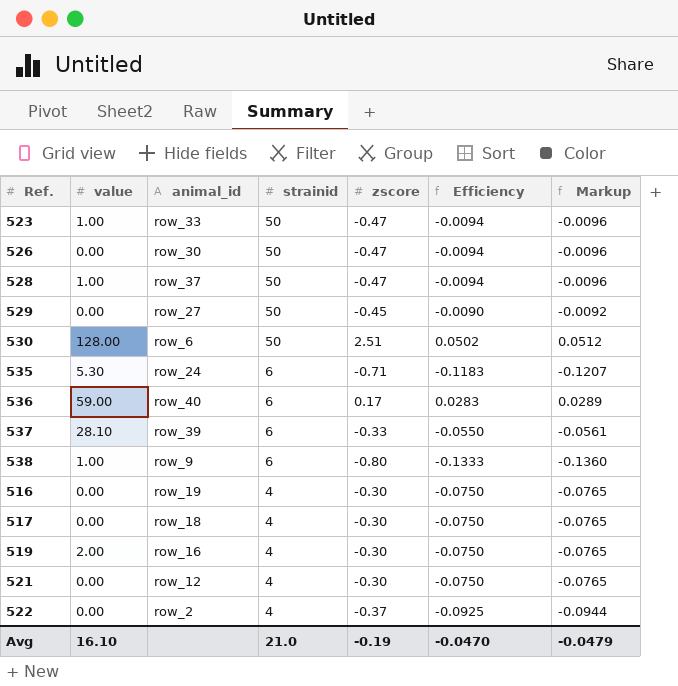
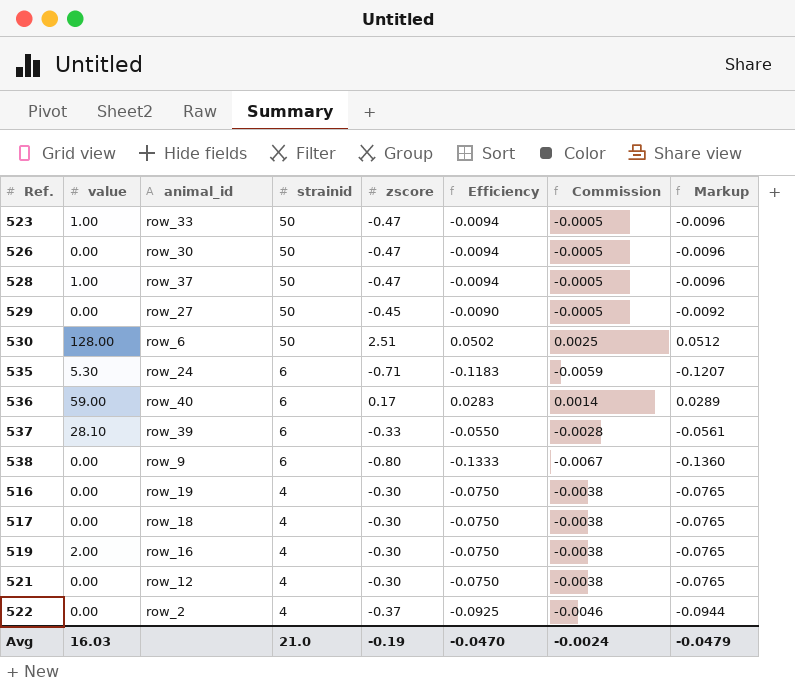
column Commission | formula: none -> [Efficiency] * 0.05
538 | value: 1.00 -> 0.00
Avg | value: 16.10 -> 16.03

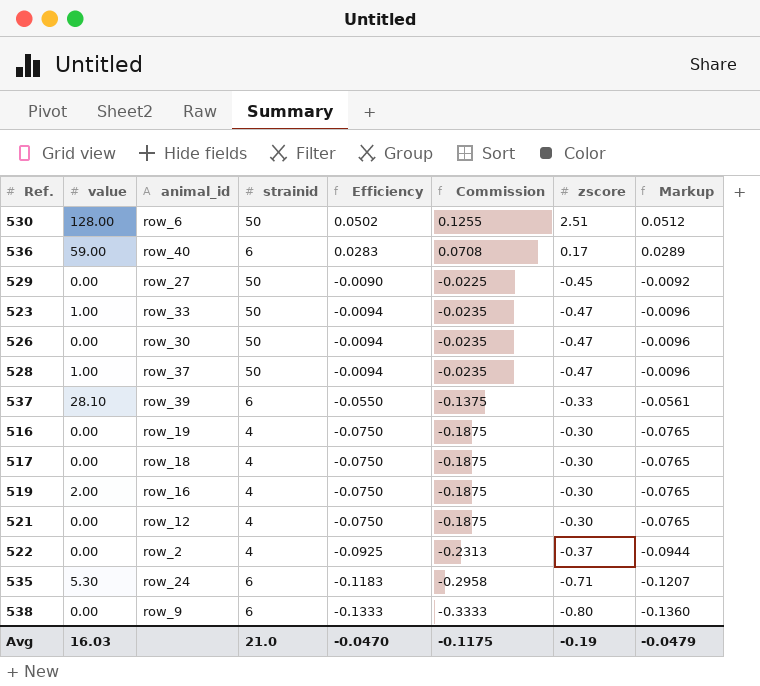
row order: strainid descending -> Efficiency descending
column Commission | formula: [Efficiency] * 0.05 -> [Efficiency] * 2.5
column zscore | position: 5 -> 7
Avg | Commission: -0.0024 -> -0.1175

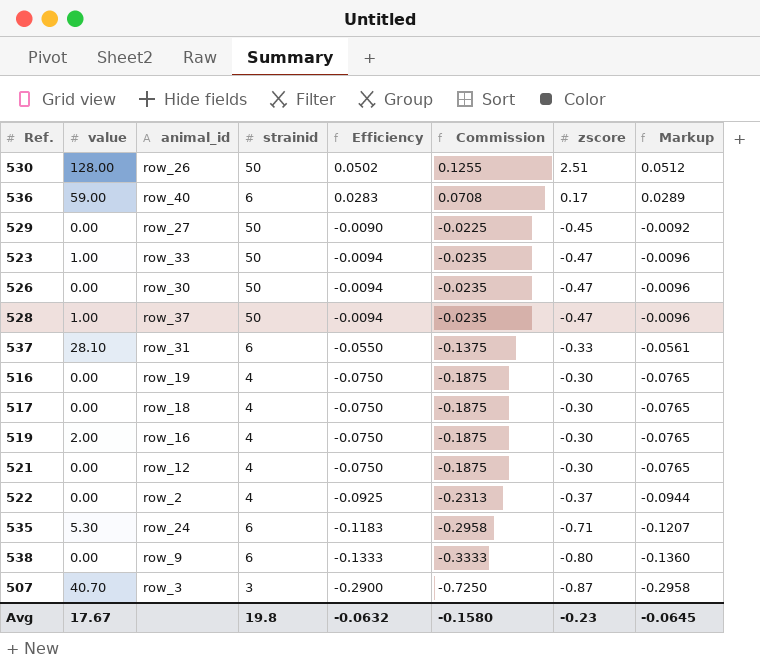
530 | animal_id: row_6 -> row_26
537 | animal_id: row_39 -> row_31
row 507: none -> 40.70 | row_3 | 3 | -0.2900 | -0.7250 | -0.87 | -0.2958
Avg | value: 16.03 -> 17.67
Avg | strainid: 21.0 -> 19.8
Avg | Efficiency: -0.0470 -> -0.0632
Avg | Commission: -0.1175 -> -0.1580
Avg | zscore: -0.19 -> -0.23
Avg | Markup: -0.0479 -> -0.0645

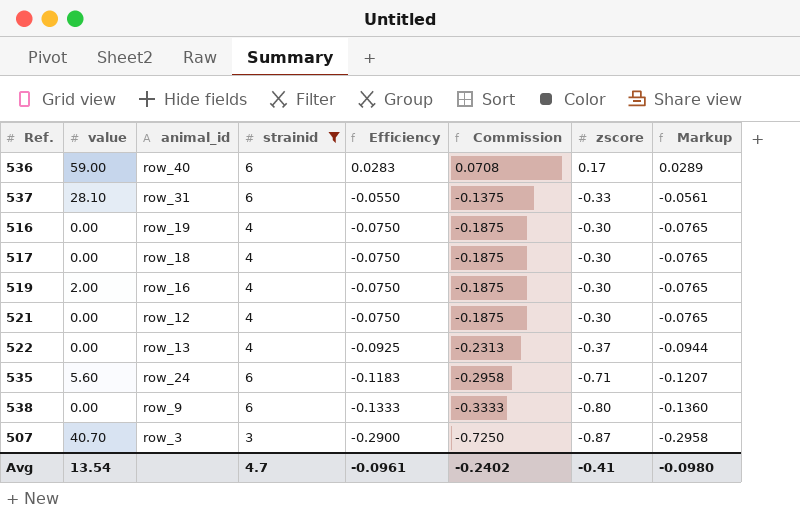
filter: none -> strainid != 50
522 | animal_id: row_2 -> row_13
535 | value: 5.30 -> 5.60
Avg | value: 17.67 -> 13.54
Avg | strainid: 19.8 -> 4.7
Avg | Efficiency: -0.0632 -> -0.0961
Avg | Commission: -0.1580 -> -0.2402
Avg | zscore: -0.23 -> -0.41
Avg | Markup: -0.0645 -> -0.0980

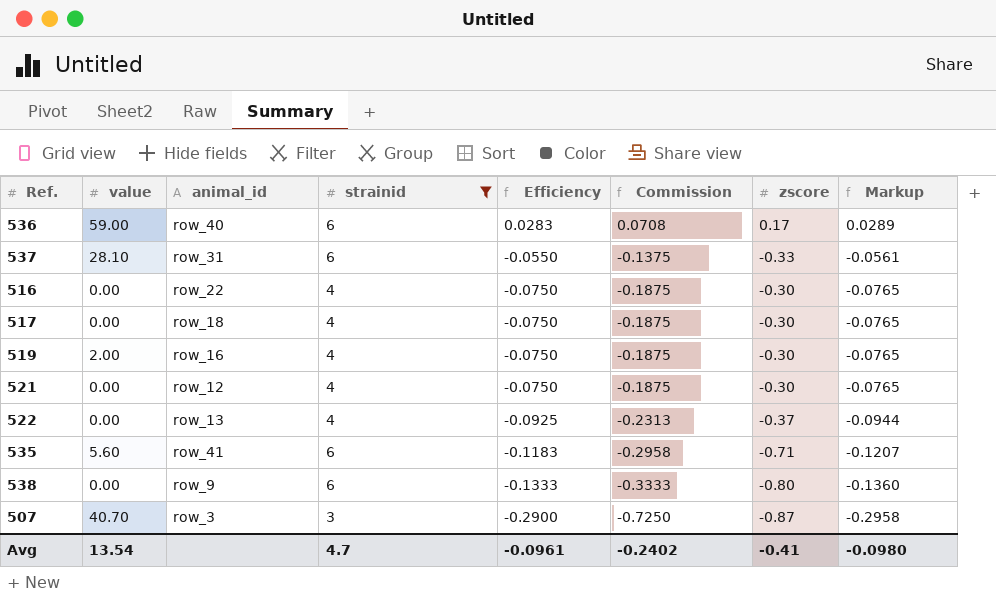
516 | animal_id: row_19 -> row_22
535 | animal_id: row_24 -> row_41

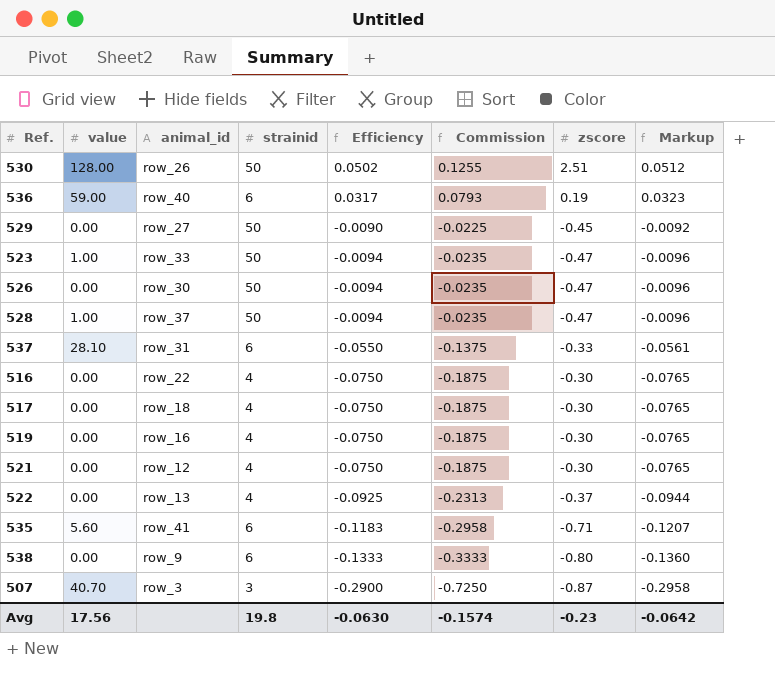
filter: strainid != 50 -> none
536 | Efficiency: 0.0283 -> 0.0317
536 | Commission: 0.0708 -> 0.0793
536 | zscore: 0.17 -> 0.19
536 | Markup: 0.0289 -> 0.0323
519 | value: 2.00 -> 0.00
Avg | value: 13.54 -> 17.56
Avg | strainid: 4.7 -> 19.8
Avg | Efficiency: -0.0961 -> -0.0630
Avg | Commission: -0.2402 -> -0.1574
Avg | zscore: -0.41 -> -0.23
Avg | Markup: -0.0980 -> -0.0642

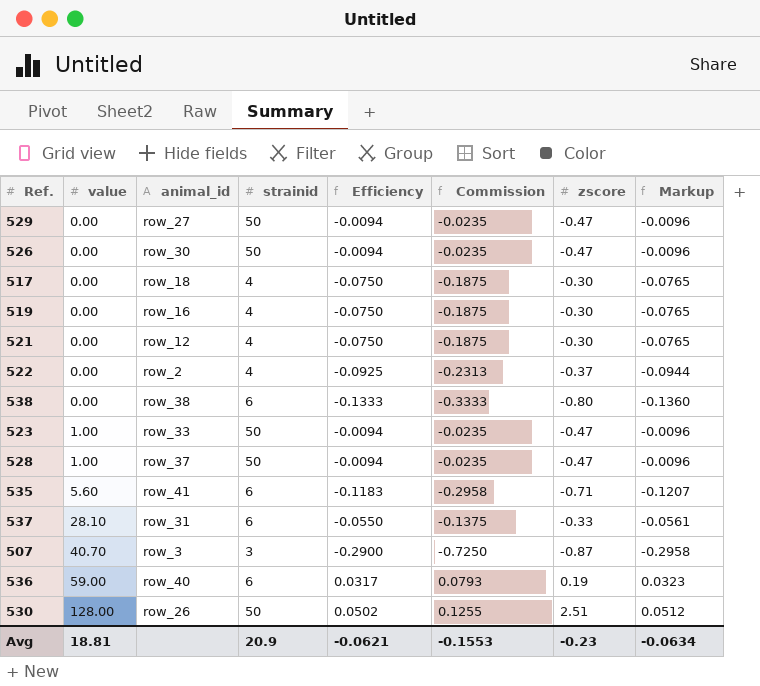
row order: Efficiency descending -> value ascending
row 516: 0.00 | row_22 | 4 | -0.0750 | -0.1875 | -0.30 | -0.0765 -> none
529 | Efficiency: -0.0090 -> -0.0094
529 | Commission: -0.0225 -> -0.0235
529 | zscore: -0.45 -> -0.47
529 | Markup: -0.0092 -> -0.0096
522 | animal_id: row_13 -> row_2
538 | animal_id: row_9 -> row_38
Avg | value: 17.56 -> 18.81
Avg | strainid: 19.8 -> 20.9
Avg | Efficiency: -0.0630 -> -0.0621
Avg | Commission: -0.1574 -> -0.1553
Avg | Markup: -0.0642 -> -0.0634

